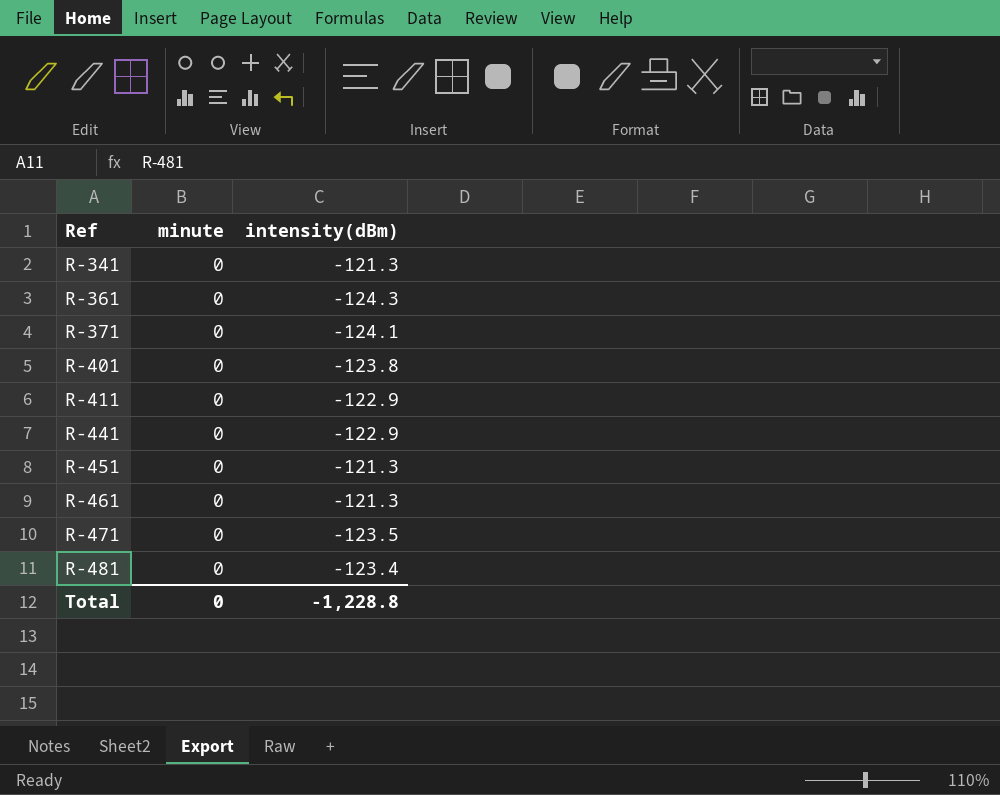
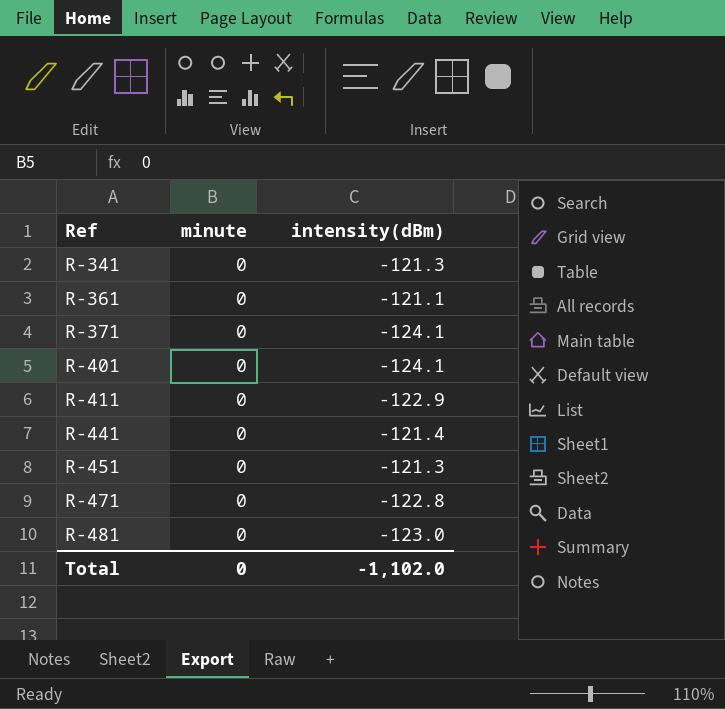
row R-461: 0 | -121.3 -> none
R-361 | intensity(dBm): -124.3 -> -121.1
R-401 | intensity(dBm): -123.8 -> -124.1
R-441 | intensity(dBm): -122.9 -> -121.4
R-471 | intensity(dBm): -123.5 -> -122.8
R-481 | intensity(dBm): -123.4 -> -123.0
Total | intensity(dBm): -1,228.8 -> -1,102.0

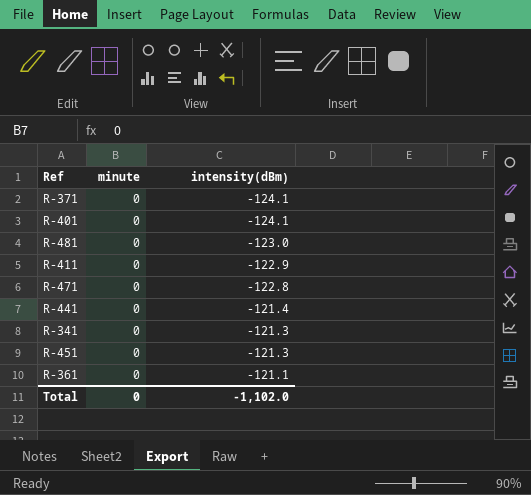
row order: Ref ascending -> intensity(dBm) ascending

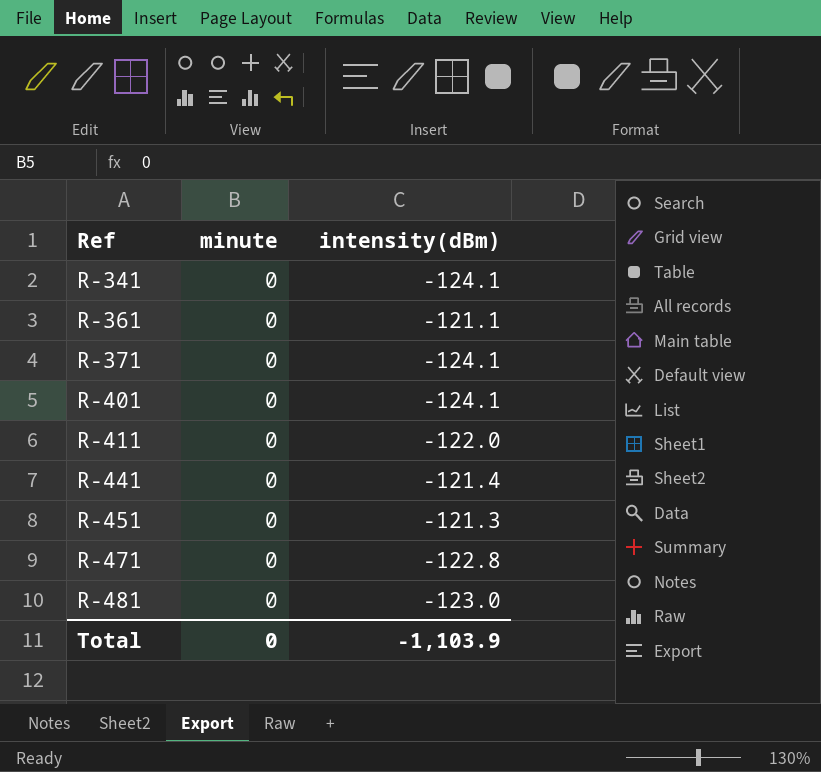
row order: intensity(dBm) ascending -> Ref ascending
R-341 | intensity(dBm): -121.3 -> -124.1
R-411 | intensity(dBm): -122.9 -> -122.0
Total | intensity(dBm): -1,102.0 -> -1,103.9

